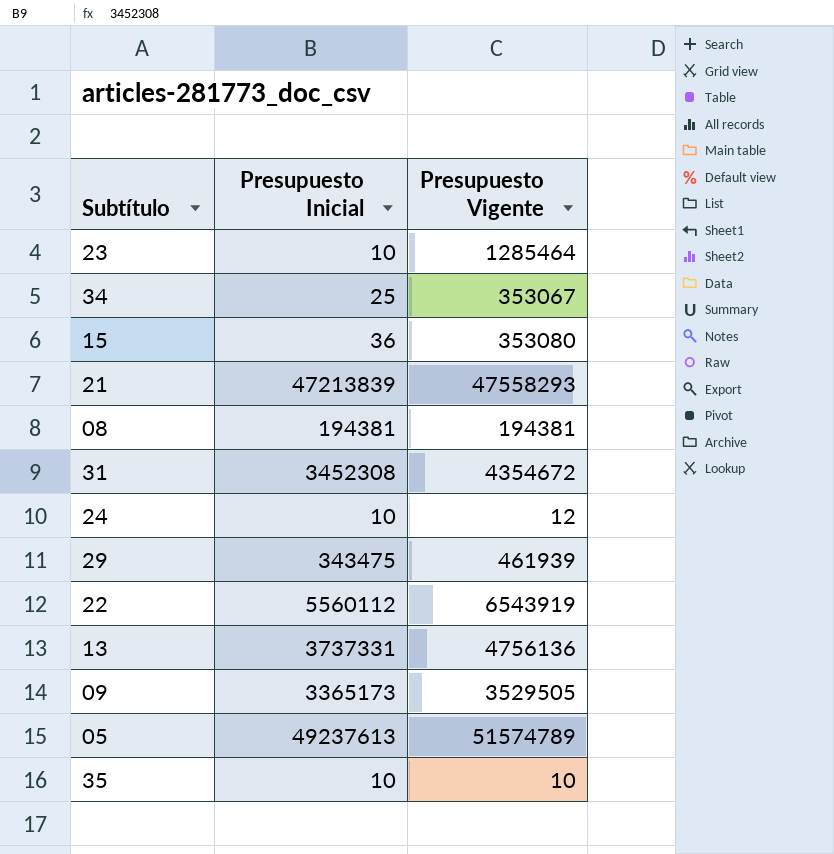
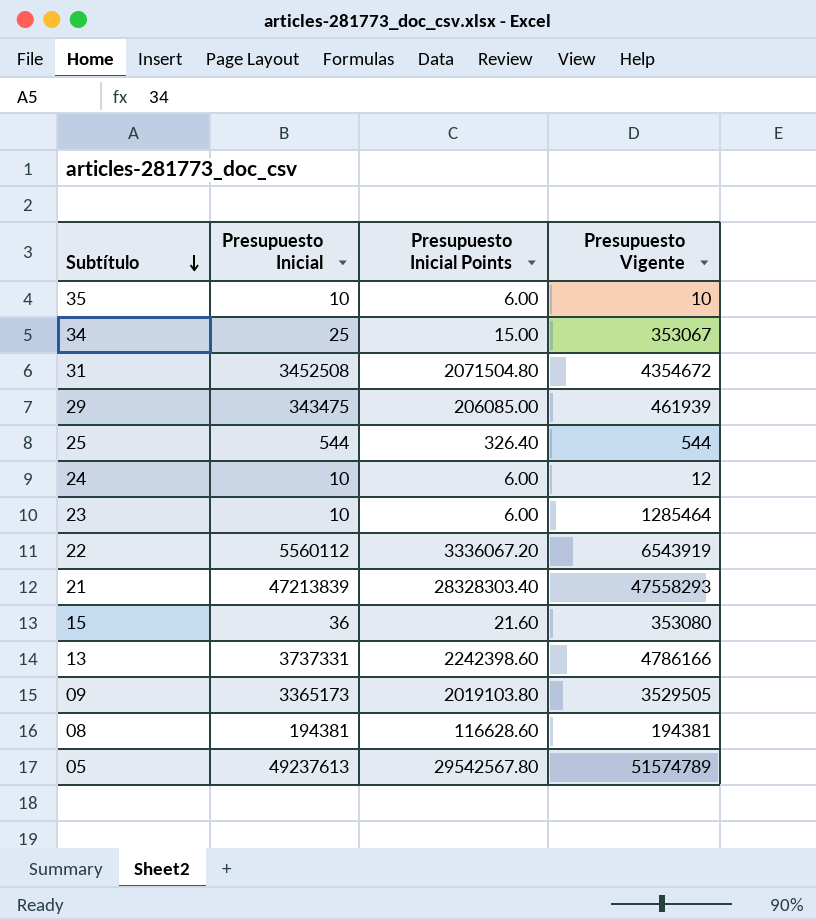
row order: none -> Subtítulo descending
column Presupuesto Inicial Points | formula: none -> [Presupuesto Inicial] * 0.6
31 | Presupuesto Inicial: 3452308 -> 3452508
row 25: none -> 544 | 326.40 | 544
13 | Presupuesto Vigente: 4756136 -> 4786166

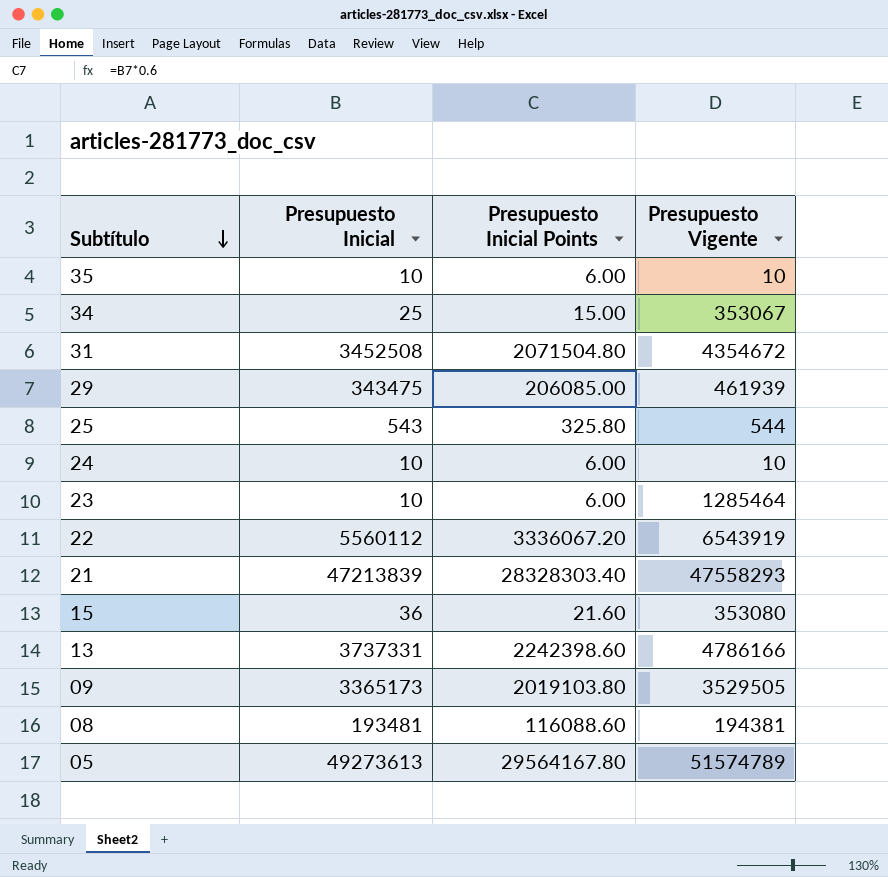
25 | Presupuesto Inicial: 544 -> 543
25 | Presupuesto Inicial Points: 326.40 -> 325.80
24 | Presupuesto Vigente: 12 -> 10
08 | Presupuesto Inicial: 194381 -> 193481
08 | Presupuesto Inicial Points: 116628.60 -> 116088.60
05 | Presupuesto Inicial: 49237613 -> 49273613
05 | Presupuesto Inicial Points: 29542567.80 -> 29564167.80

